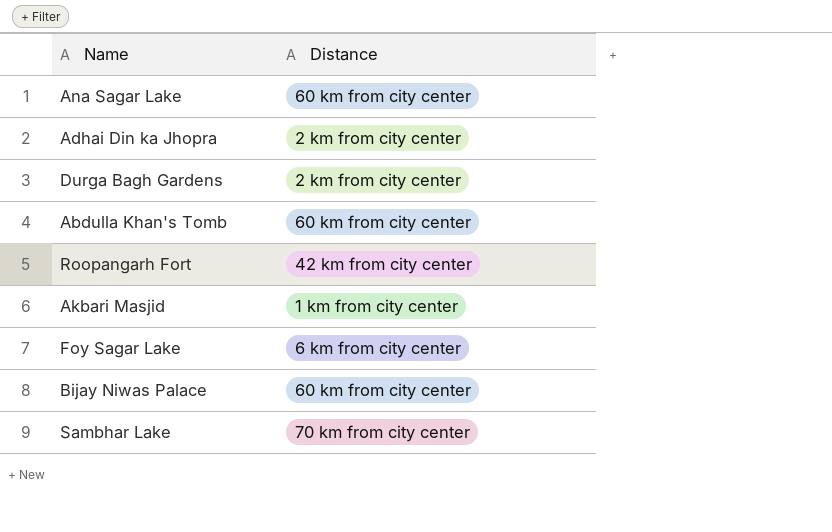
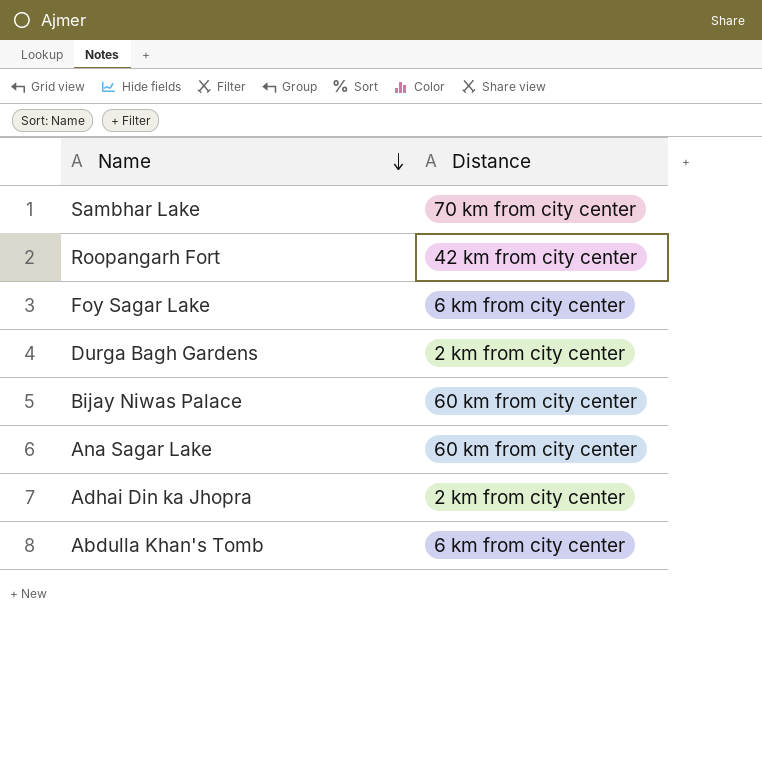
row order: none -> Name descending
row Akbari Masjid: 1 km from city center -> none
Abdulla Khan's Tomb | Distance: 60 km from city center -> 6 km from city center

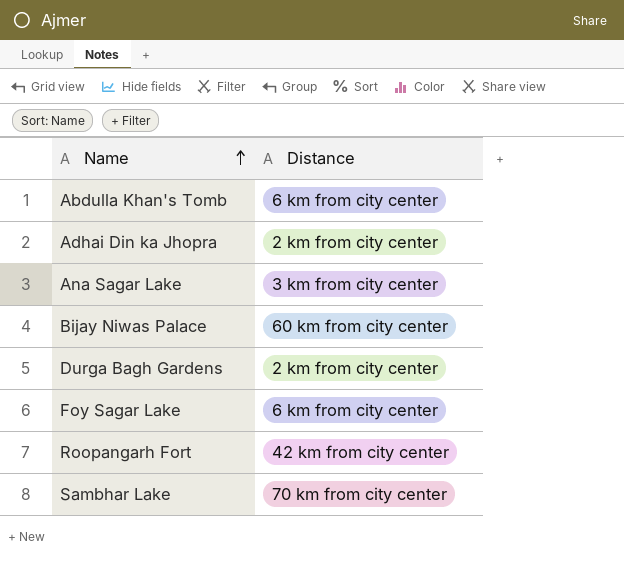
row order: Name descending -> Name ascending
Ana Sagar Lake | Distance: 60 km from city center -> 3 km from city center

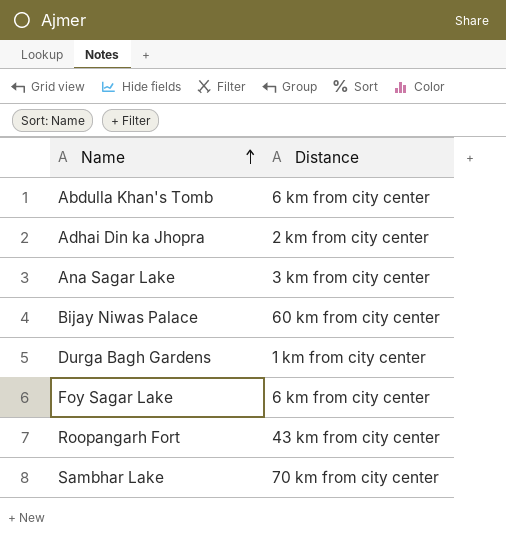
Durga Bagh Gardens | Distance: 2 km from city center -> 1 km from city center
Roopangarh Fort | Distance: 42 km from city center -> 43 km from city center

